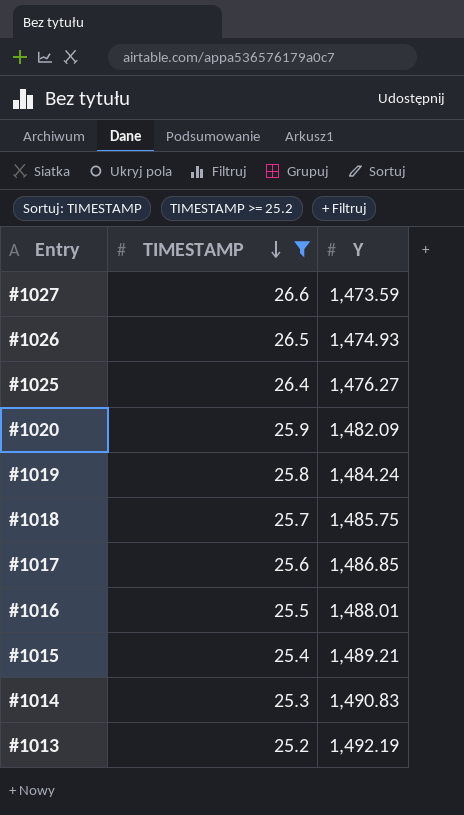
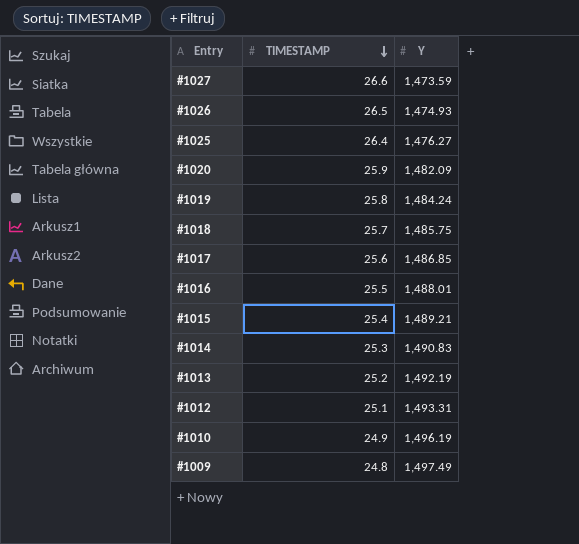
filter: TIMESTAMP >= 25.2 -> none

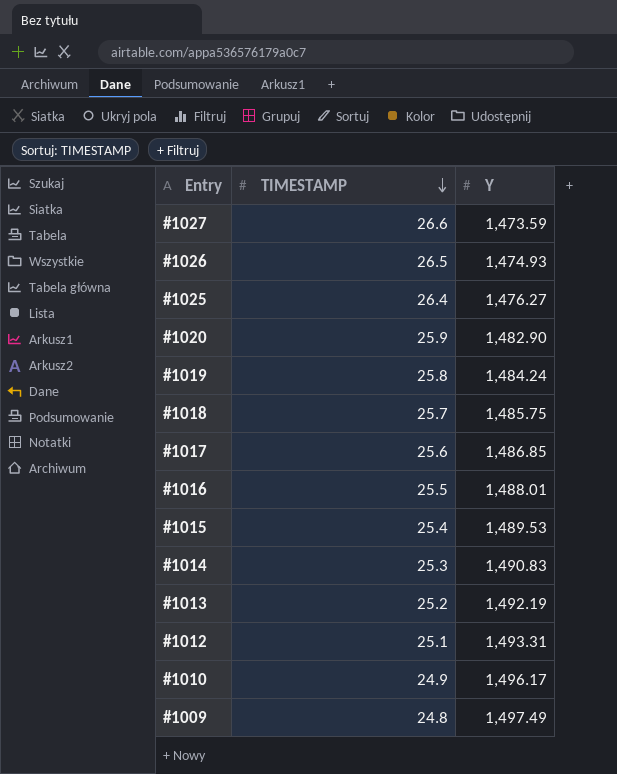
#1020 | Y: 1,482.09 -> 1,482.90
#1015 | Y: 1,489.21 -> 1,489.53
#1010 | Y: 1,496.19 -> 1,496.17

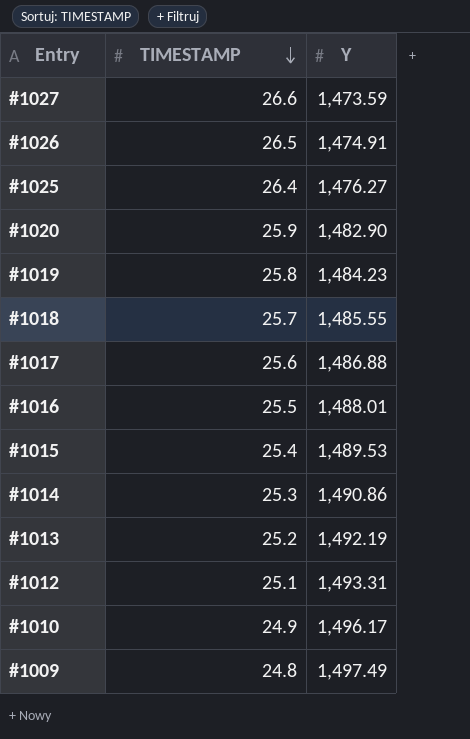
#1026 | Y: 1,474.93 -> 1,474.91
#1019 | Y: 1,484.24 -> 1,484.23
#1018 | Y: 1,485.75 -> 1,485.55
#1017 | Y: 1,486.85 -> 1,486.88
#1014 | Y: 1,490.83 -> 1,490.86

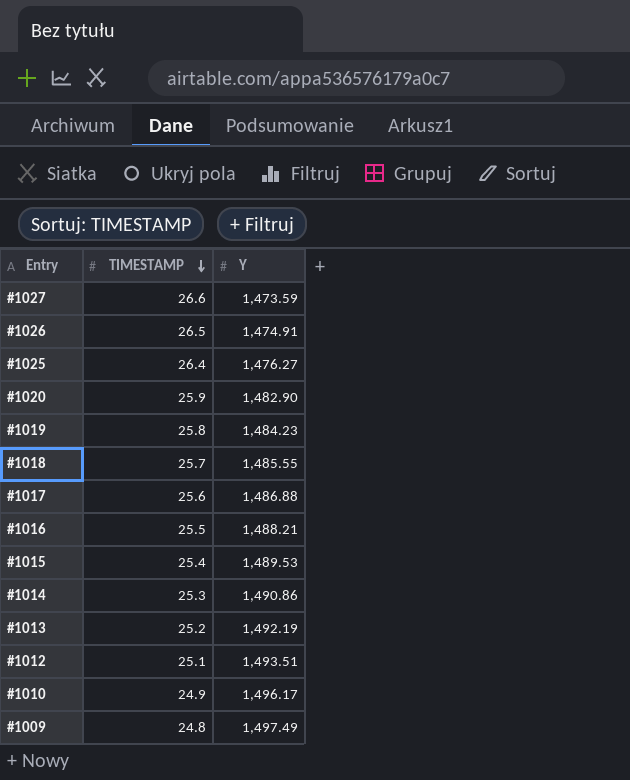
#1016 | Y: 1,488.01 -> 1,488.21
#1012 | Y: 1,493.31 -> 1,493.51

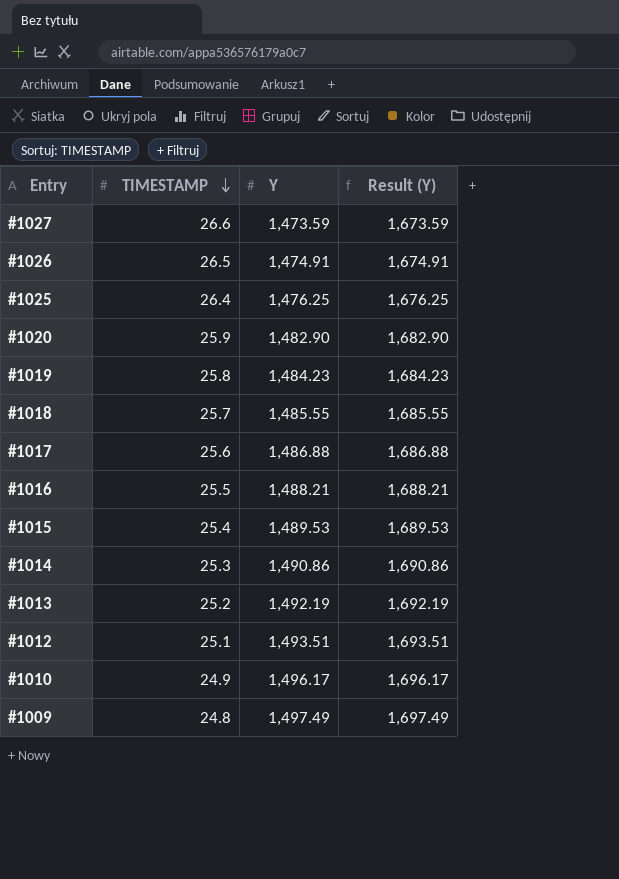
column Result (Y) | formula: none -> [Y] + 200
#1025 | Y: 1,476.27 -> 1,476.25

